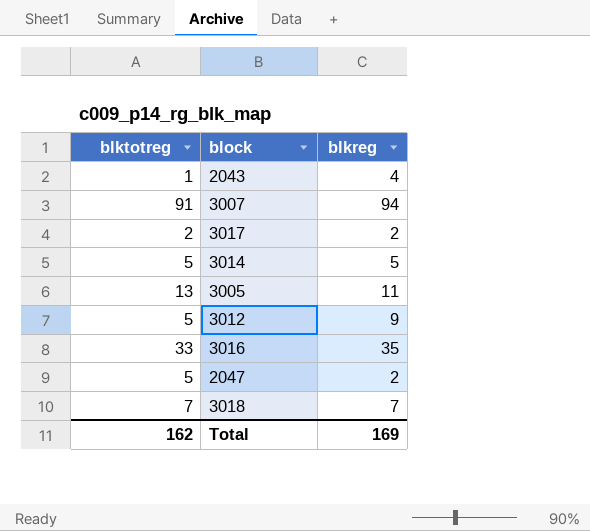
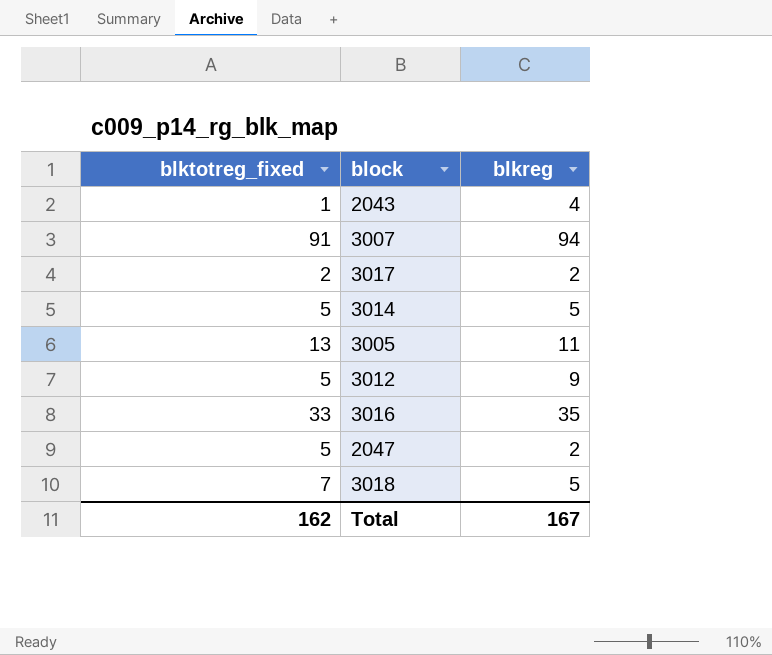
column name: blktotreg -> blktotreg_fixed
3018 | blkreg: 7 -> 5
Total | blkreg: 169 -> 167

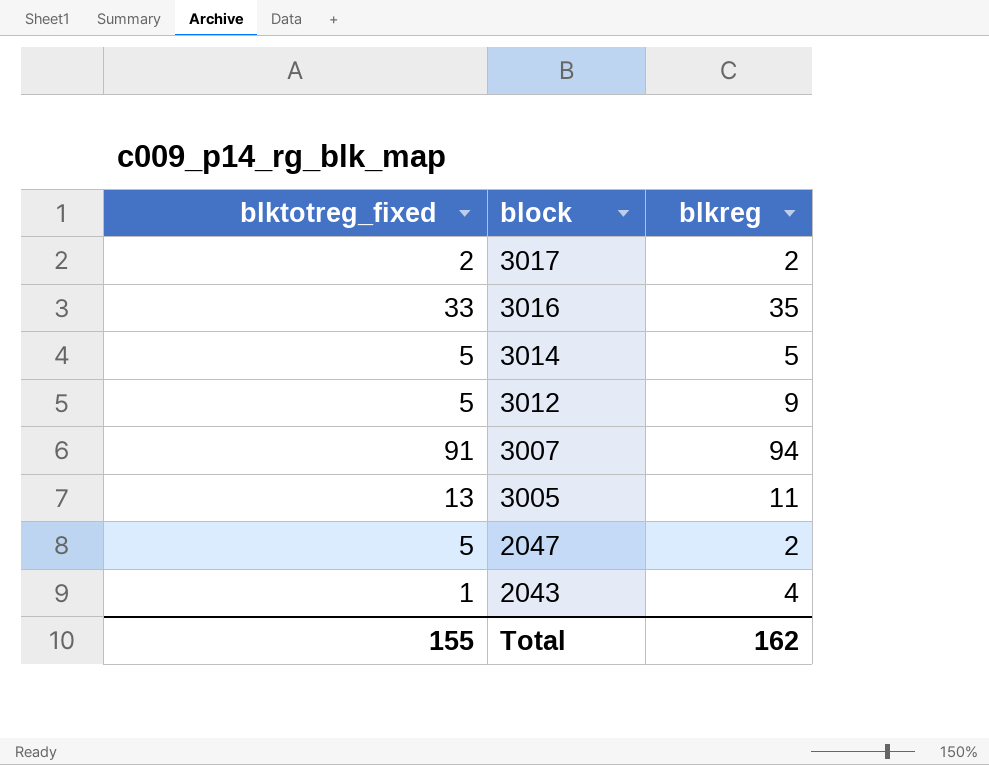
row order: none -> block descending
row 3018: 7 | 5 -> none
Total | blktotreg_fixed: 162 -> 155
Total | blkreg: 167 -> 162

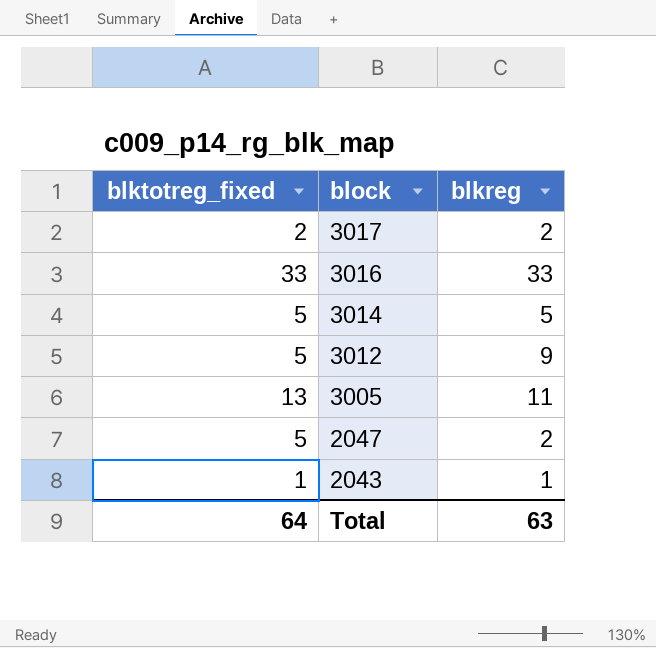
row 3007: 91 | 94 -> none
3016 | blkreg: 35 -> 33
2043 | blkreg: 4 -> 1
Total | blktotreg_fixed: 155 -> 64
Total | blkreg: 162 -> 63

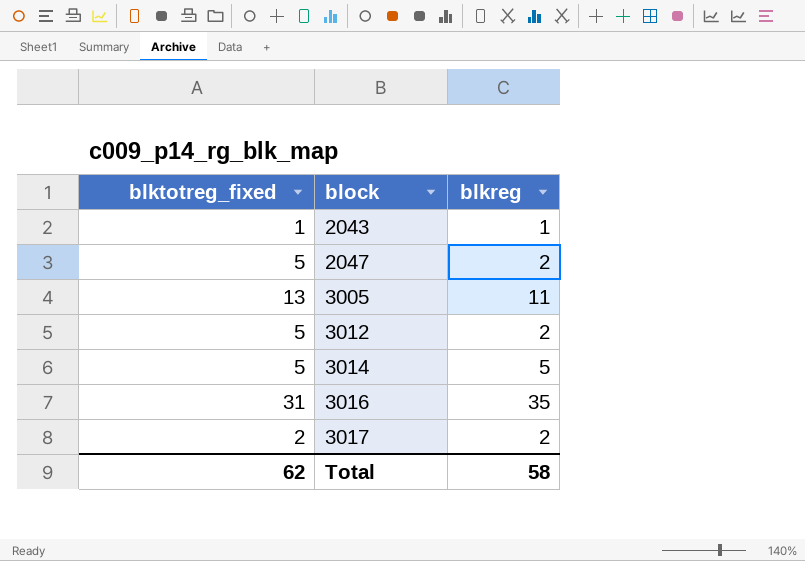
row order: block descending -> block ascending
3012 | blkreg: 9 -> 2
3016 | blktotreg_fixed: 33 -> 31
3016 | blkreg: 33 -> 35
Total | blktotreg_fixed: 64 -> 62
Total | blkreg: 63 -> 58

